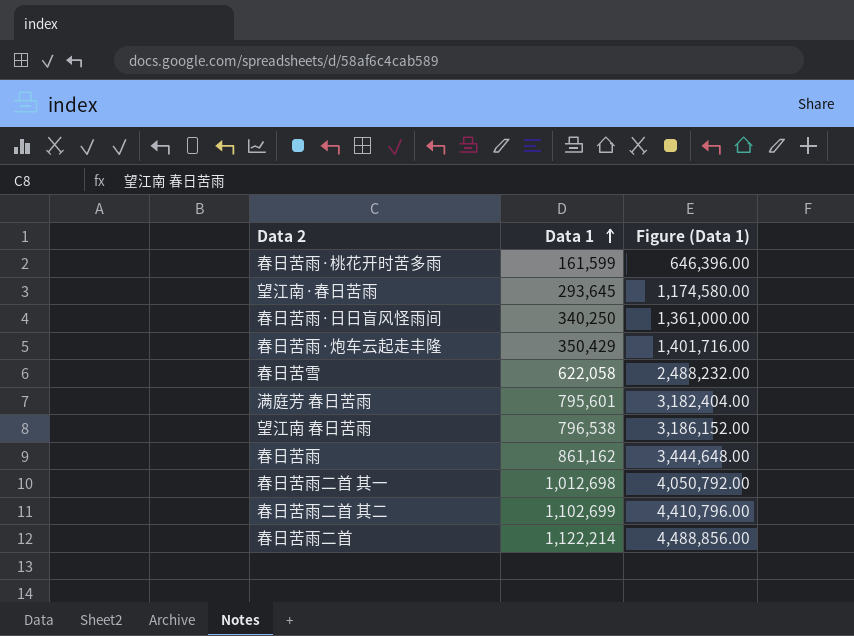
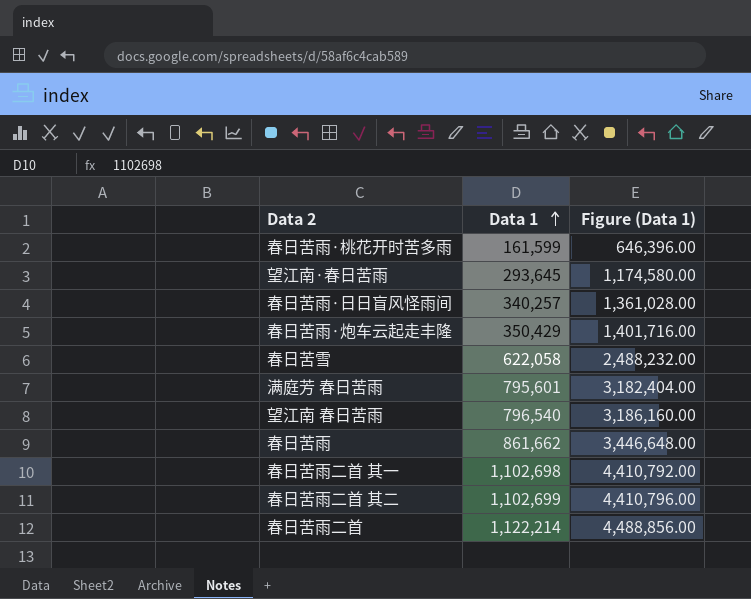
春日苦雨·日日盲风怪雨间 | Data 1: 340,250 -> 340,257
春日苦雨·日日盲风怪雨间 | Figure (Data 1): 1,361,000.00 -> 1,361,028.00
望江南 春日苦雨 | Data 1: 796,538 -> 796,540
望江南 春日苦雨 | Figure (Data 1): 3,186,152.00 -> 3,186,160.00
春日苦雨 | Data 1: 861,162 -> 861,662
春日苦雨 | Figure (Data 1): 3,444,648.00 -> 3,446,648.00
春日苦雨二首 其一 | Data 1: 1,012,698 -> 1,102,698
春日苦雨二首 其一 | Figure (Data 1): 4,050,792.00 -> 4,410,792.00

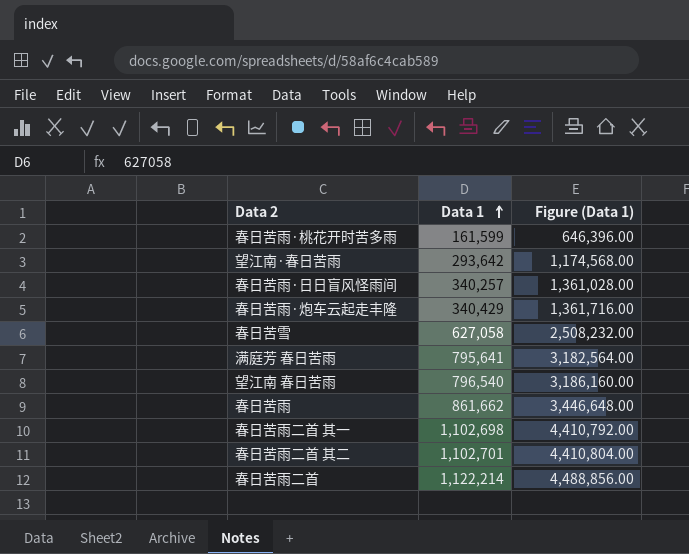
望江南·春日苦雨 | Data 1: 293,645 -> 293,642
望江南·春日苦雨 | Figure (Data 1): 1,174,580.00 -> 1,174,568.00
春日苦雨·炮车云起走丰隆 | Data 1: 350,429 -> 340,429
春日苦雨·炮车云起走丰隆 | Figure (Data 1): 1,401,716.00 -> 1,361,716.00
春日苦雪 | Data 1: 622,058 -> 627,058
春日苦雪 | Figure (Data 1): 2,488,232.00 -> 2,508,232.00
满庭芳 春日苦雨 | Data 1: 795,601 -> 795,641
满庭芳 春日苦雨 | Figure (Data 1): 3,182,404.00 -> 3,182,564.00
春日苦雨二首 其二 | Data 1: 1,102,699 -> 1,102,701
春日苦雨二首 其二 | Figure (Data 1): 4,410,796.00 -> 4,410,804.00

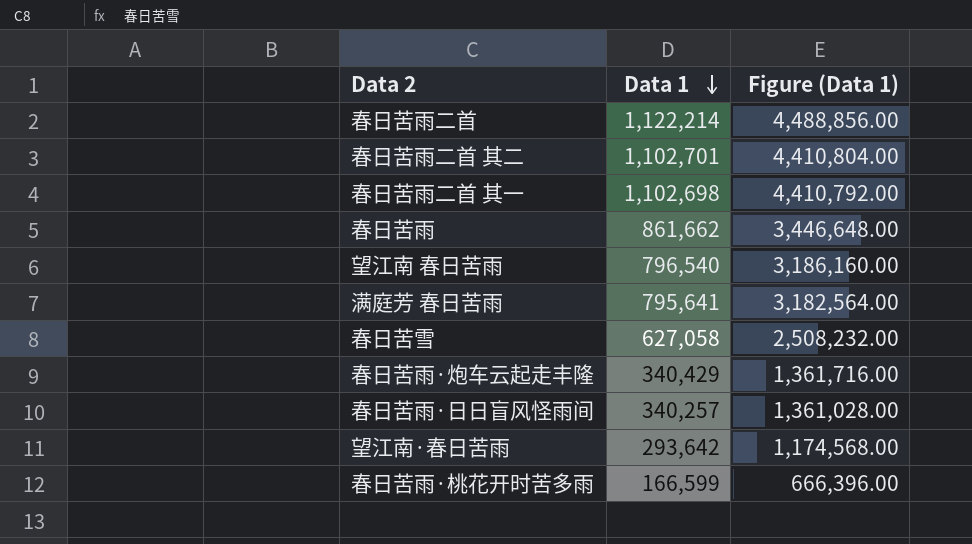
row order: Data 1 ascending -> Data 1 descending
春日苦雨·桃花开时苦多雨 | Data 1: 161,599 -> 166,599
春日苦雨·桃花开时苦多雨 | Figure (Data 1): 646,396.00 -> 666,396.00

